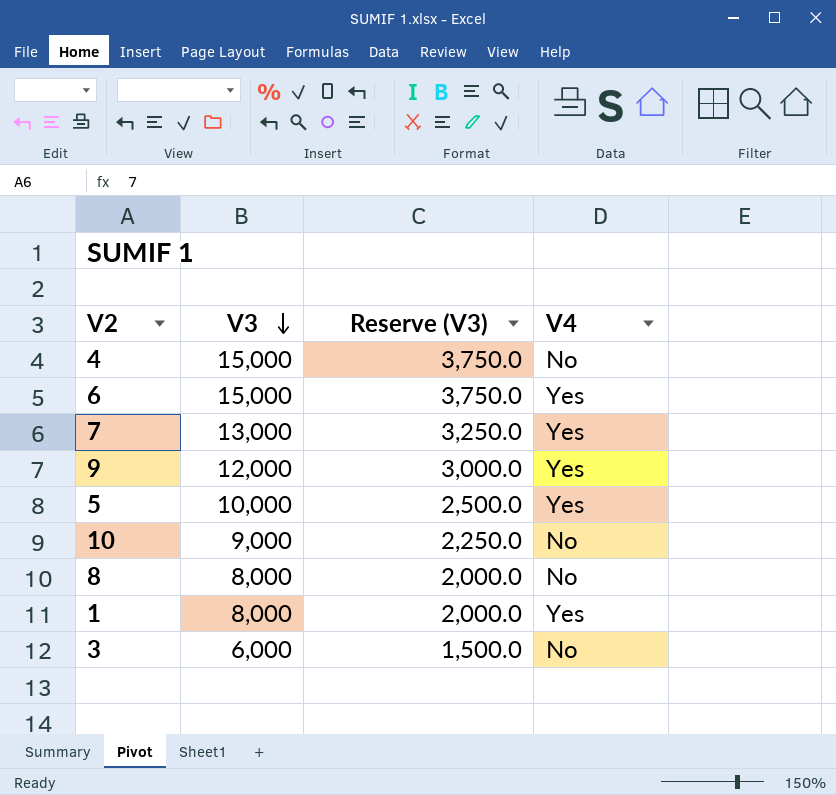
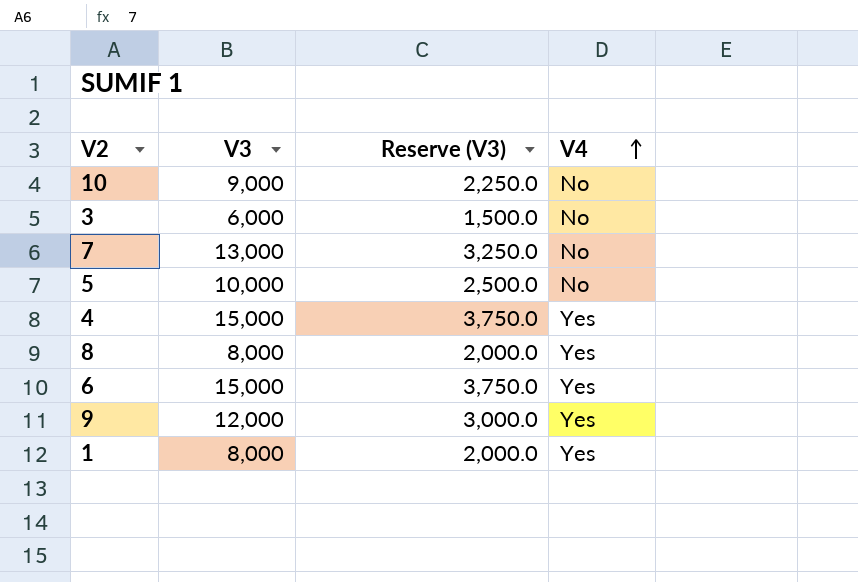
row order: V3 descending -> V4 ascending
7 | V4: Yes -> No
5 | V4: Yes -> No
4 | V4: No -> Yes
8 | V4: No -> Yes

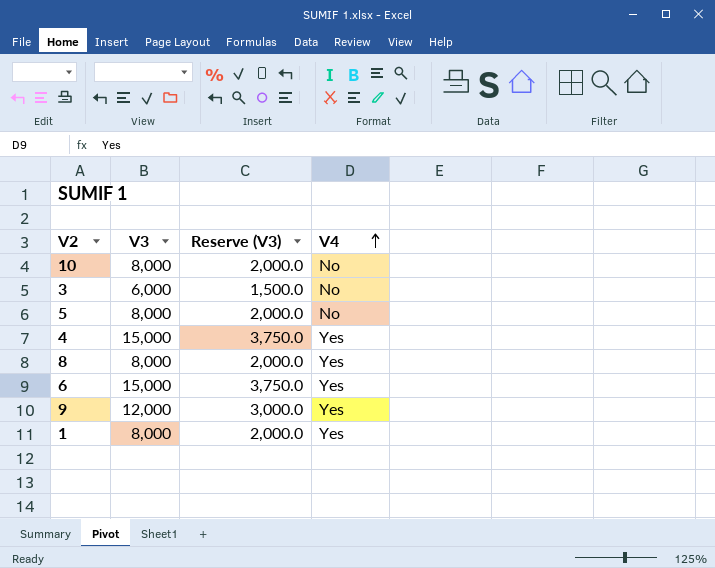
row 7: 13,000 | 3,250.0 | No -> none
10 | V3: 9,000 -> 8,000
10 | Reserve (V3): 2,250.0 -> 2,000.0
5 | V3: 10,000 -> 8,000
5 | Reserve (V3): 2,500.0 -> 2,000.0

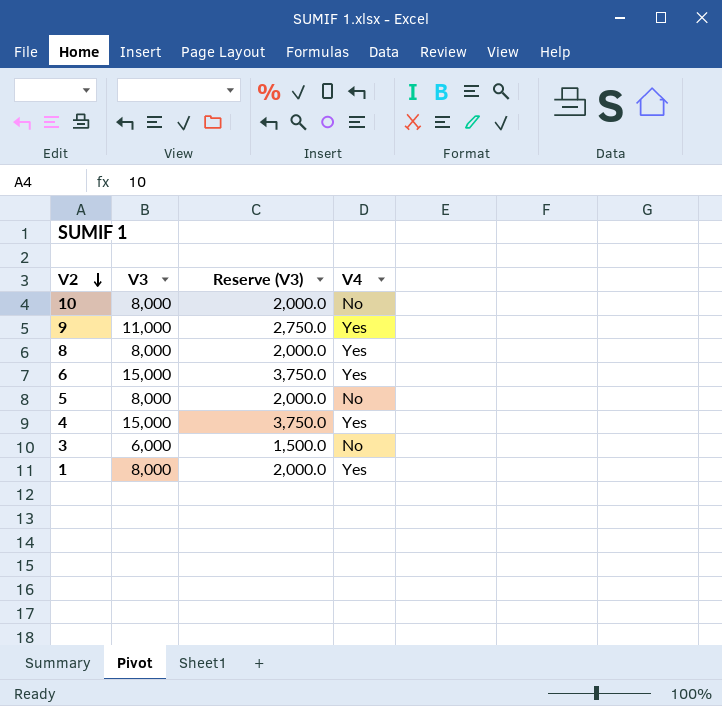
row order: V4 ascending -> V2 descending
9 | V3: 12,000 -> 11,000
9 | Reserve (V3): 3,000.0 -> 2,750.0

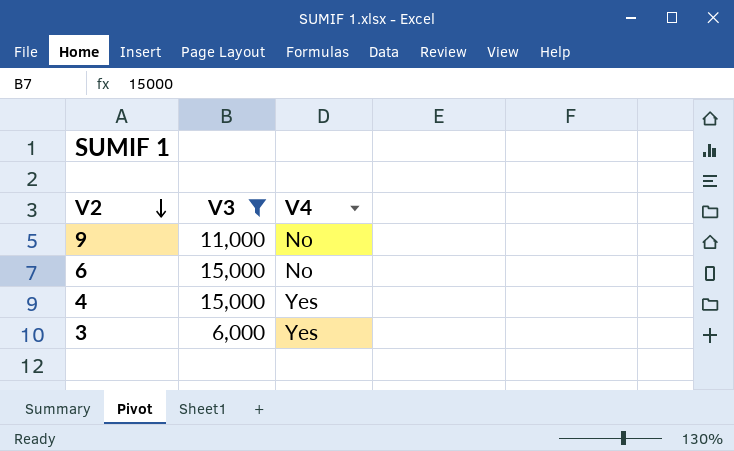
filter: none -> V3 != 8,000
column Reserve (V3) | formula: [V3] * 0.25 -> none
9 | V4: Yes -> No
6 | V4: Yes -> No
3 | V4: No -> Yes

